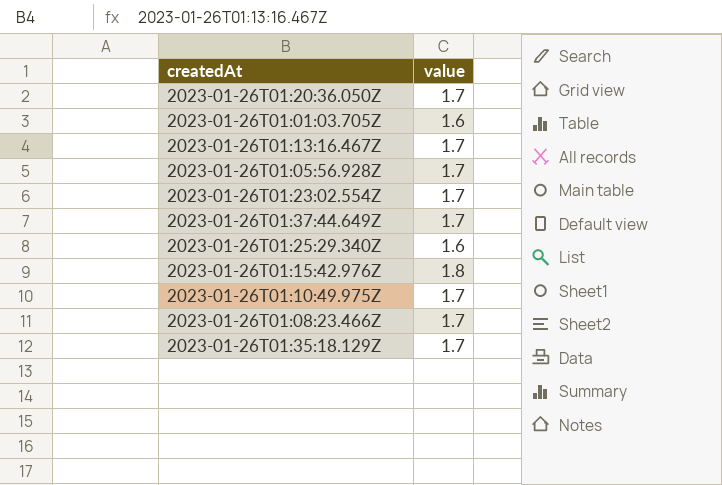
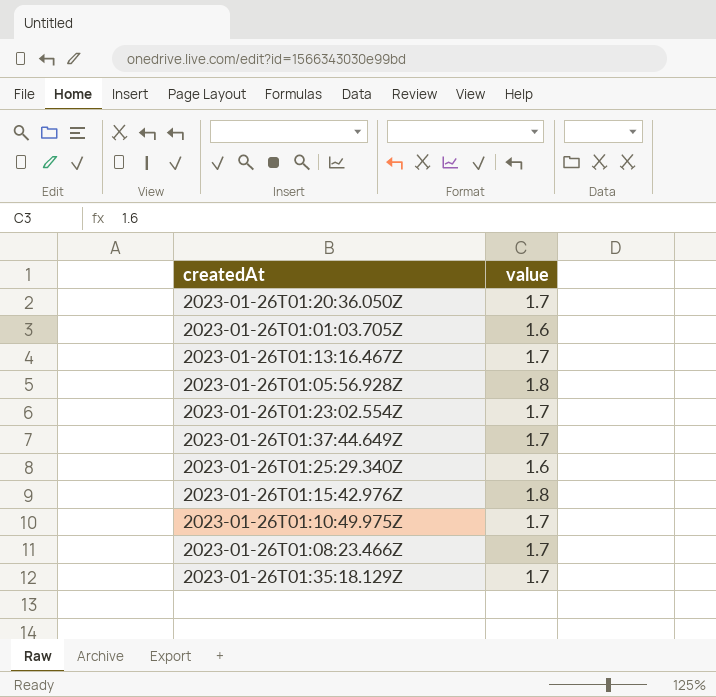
2023-01-26T01:05:56.928Z | value: 1.7 -> 1.8

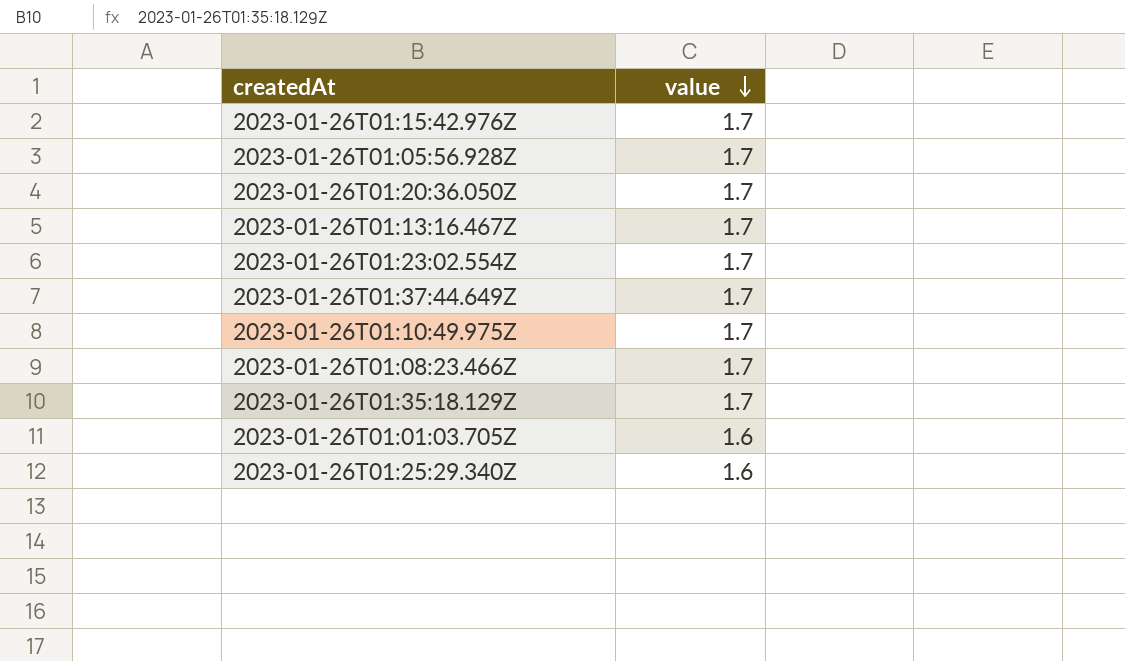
row order: none -> value descending
2023-01-26T01:15:42.976Z | value: 1.8 -> 1.7
2023-01-26T01:05:56.928Z | value: 1.8 -> 1.7

